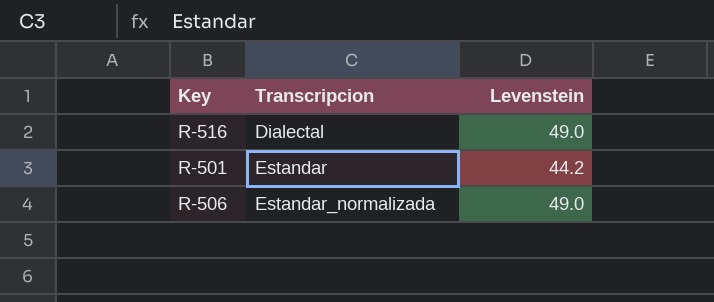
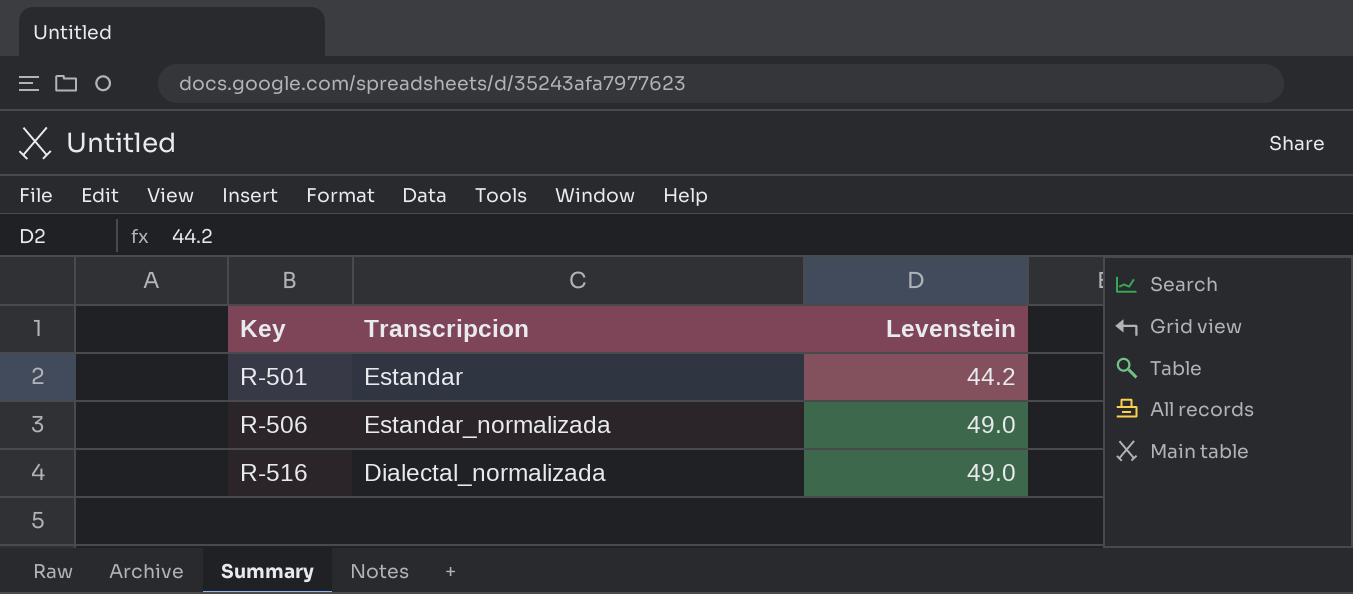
row order: Transcripcion ascending -> Key ascending
R-516 | Transcripcion: Dialectal -> Dialectal_normalizada

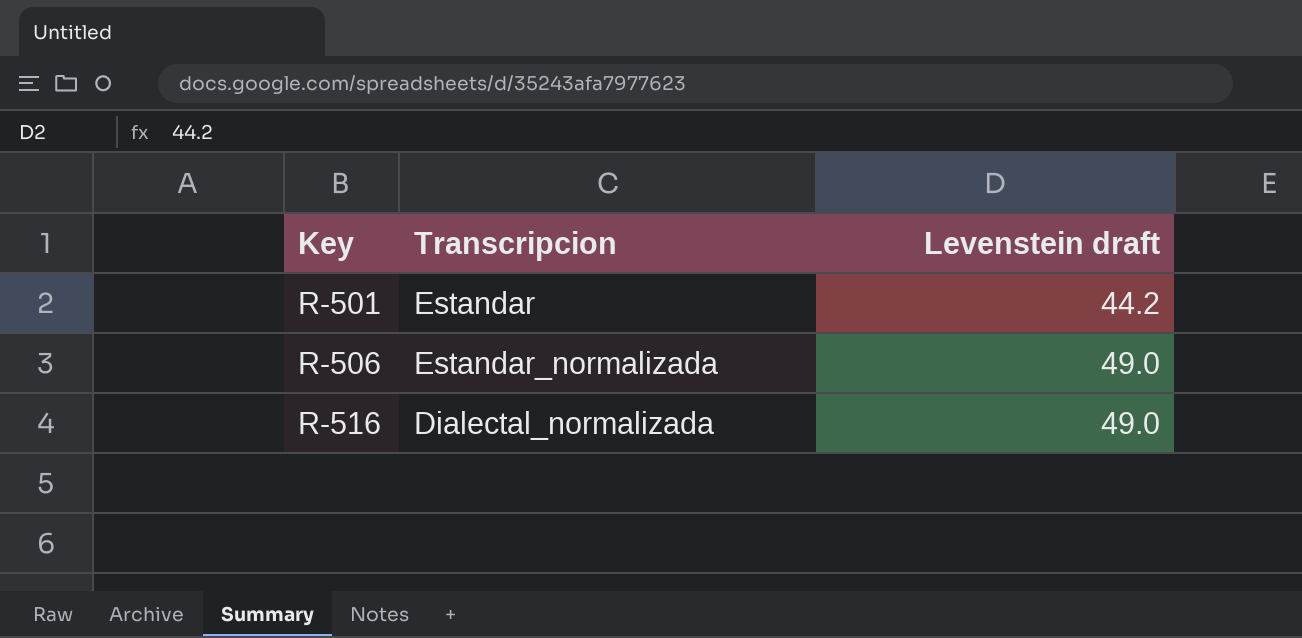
column name: Levenstein -> Levenstein draft

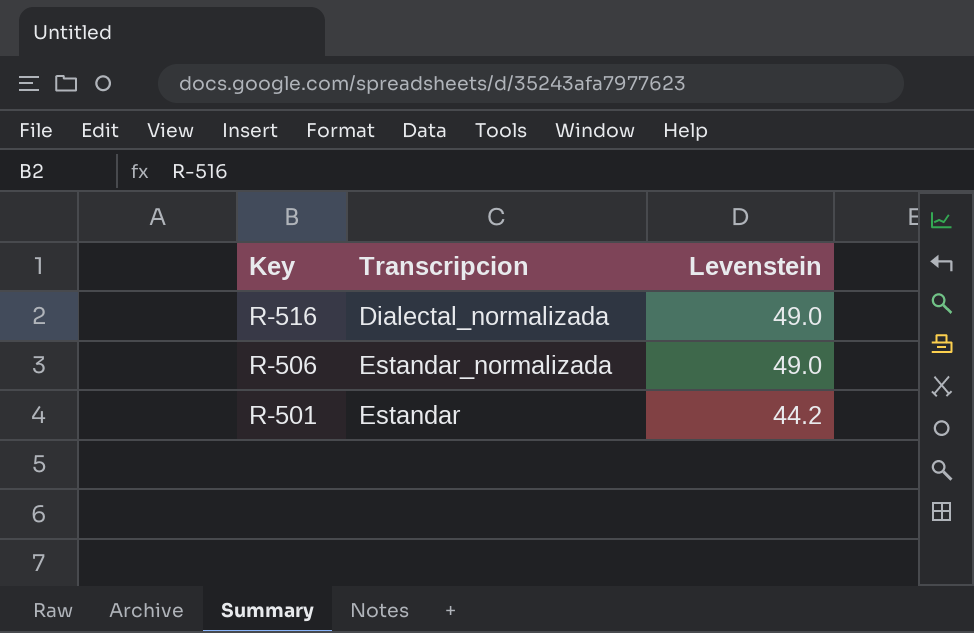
row order: Key ascending -> Key descending
column name: Levenstein draft -> Levenstein

